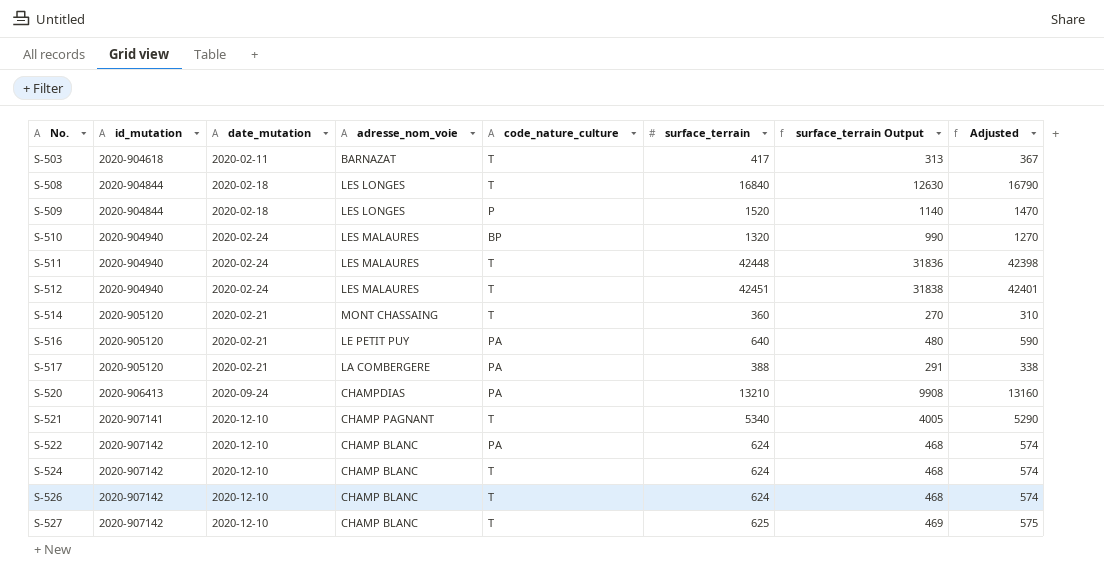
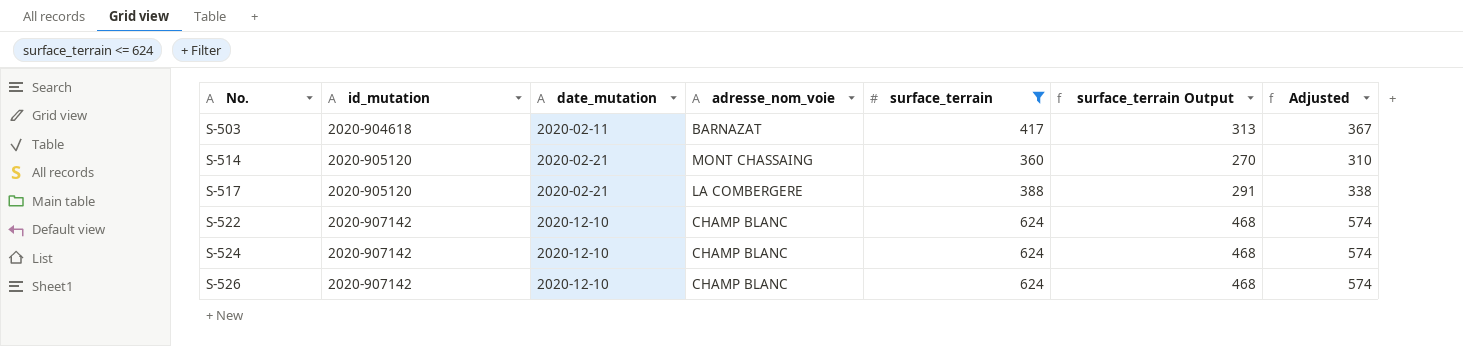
filter: none -> surface_terrain <= 624
column code_nature_culture | position: 5 -> none

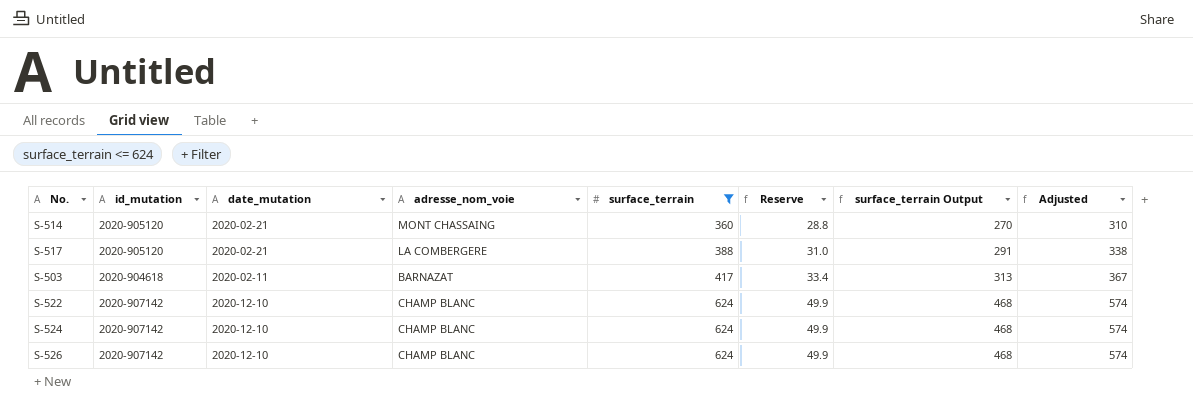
row order: No. ascending -> surface_terrain ascending
column Reserve | formula: none -> [surface_terrain] * 0.08

